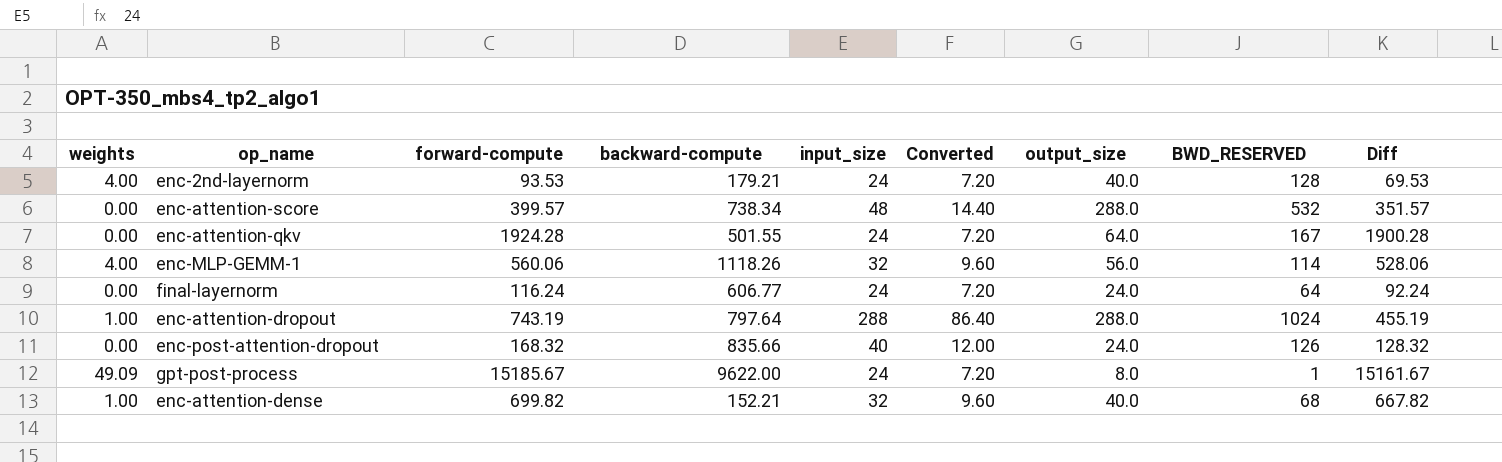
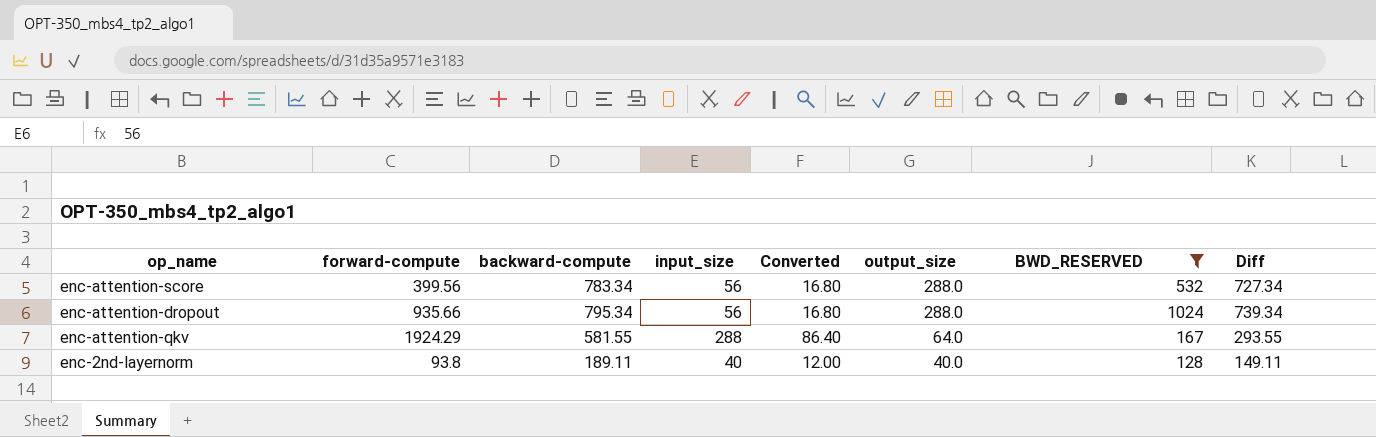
filter: none -> BWD_RESERVED >= 128
row order: none -> output_size descending
column weights | position: 1 -> none
column Diff | formula: [forward-compute] - [input_size] -> [backward-compute] - [input_size]
enc-attention-score | forward-compute: 399.57 -> 399.56
enc-attention-score | backward-compute: 738.34 -> 783.34
enc-attention-score | input_size: 48 -> 56
enc-attention-score | Converted: 14.40 -> 16.80
enc-attention-dropout | forward-compute: 743.19 -> 935.66
enc-attention-dropout | backward-compute: 797.64 -> 795.34
enc-attention-dropout | input_size: 288 -> 56
enc-attention-dropout | Converted: 86.40 -> 16.80
enc-attention-qkv | forward-compute: 1924.28 -> 1924.29
enc-attention-qkv | backward-compute: 501.55 -> 581.55
enc-attention-qkv | input_size: 24 -> 288
enc-attention-qkv | Converted: 7.20 -> 86.40
enc-2nd-layernorm | forward-compute: 93.53 -> 93.8
enc-2nd-layernorm | backward-compute: 179.21 -> 189.11
enc-2nd-layernorm | input_size: 24 -> 40
enc-2nd-layernorm | Converted: 7.20 -> 12.00

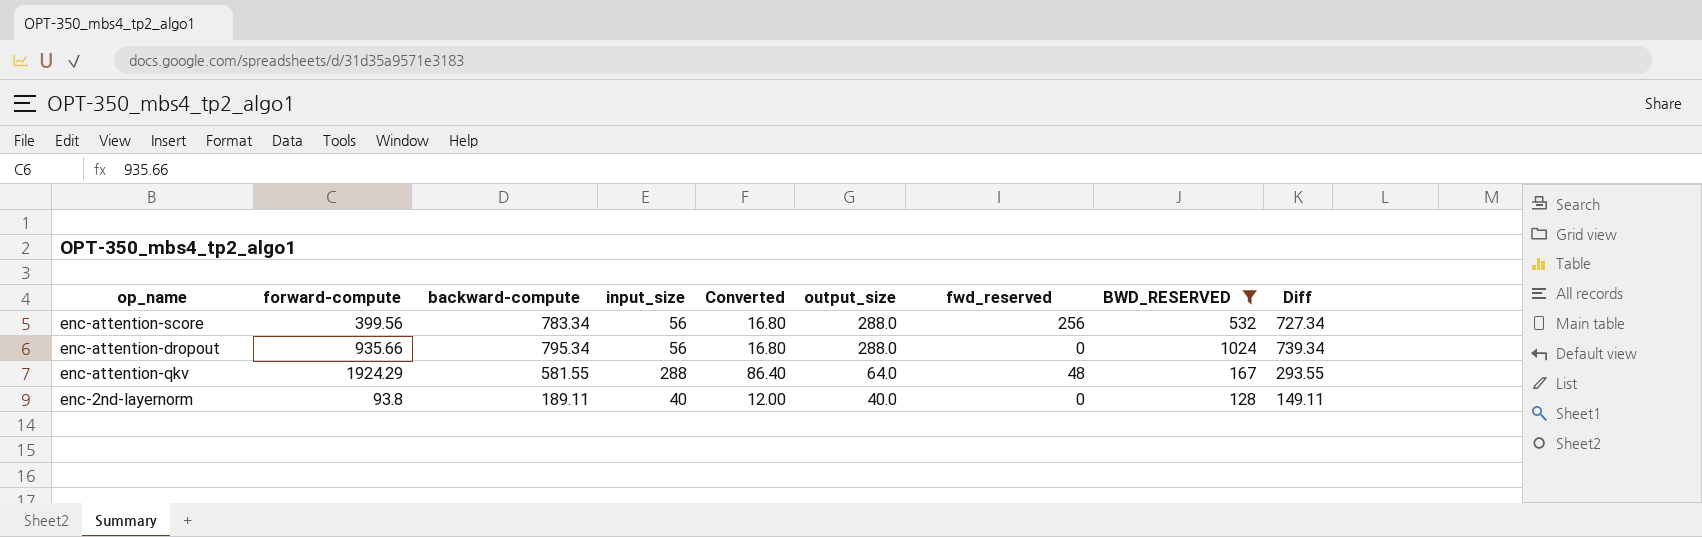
column fwd_reserved | position: none -> 7

